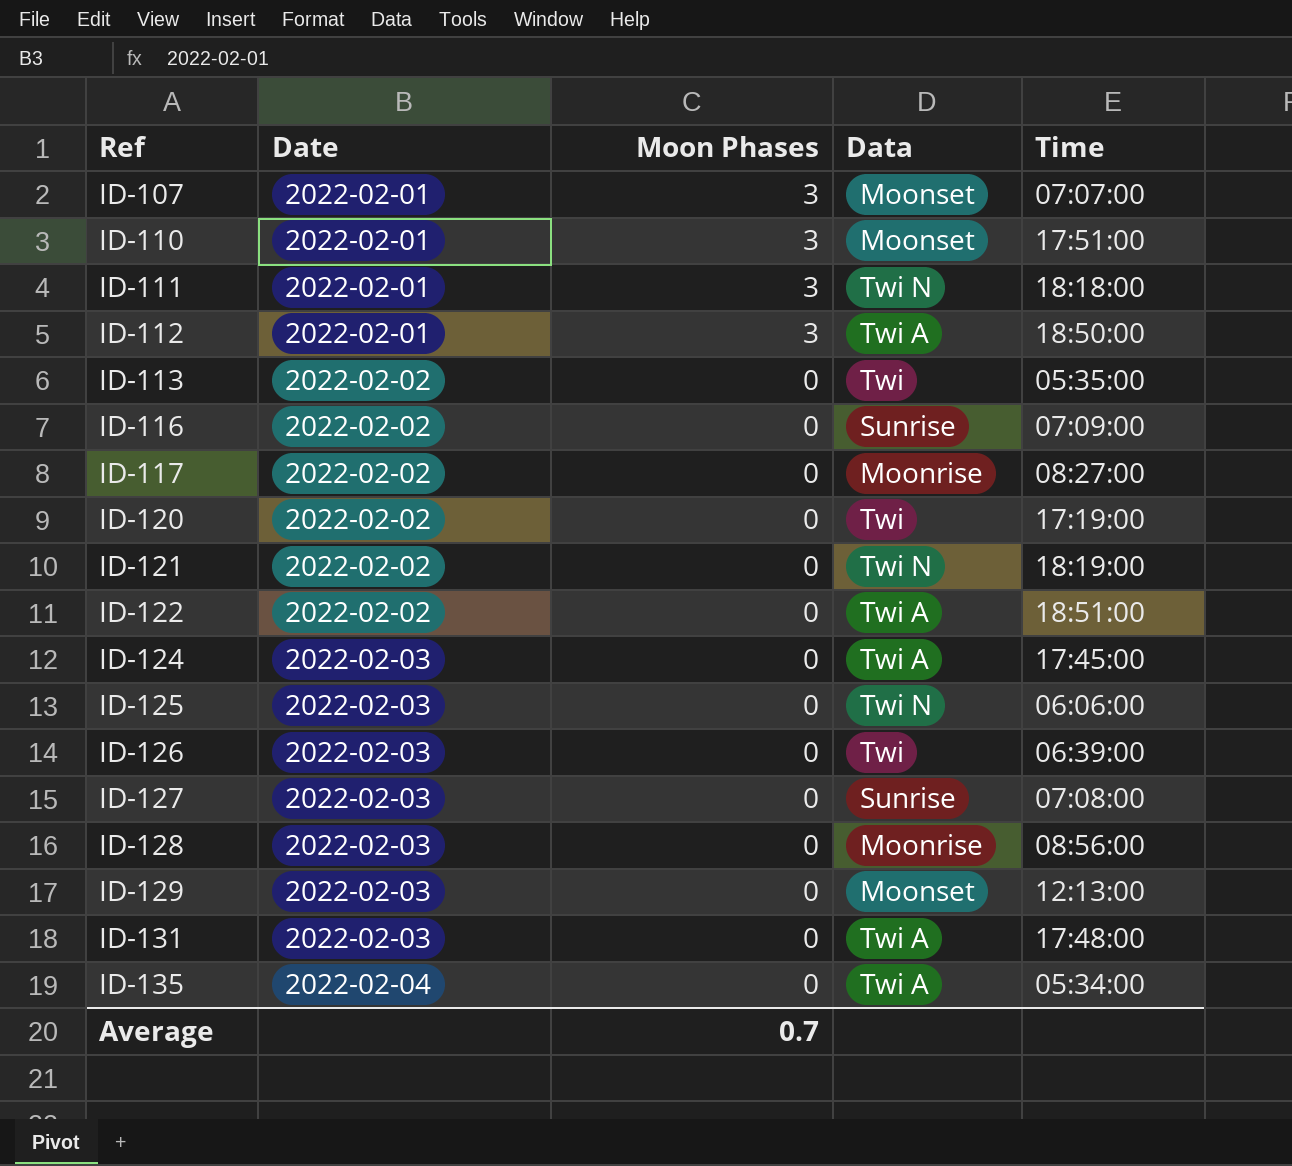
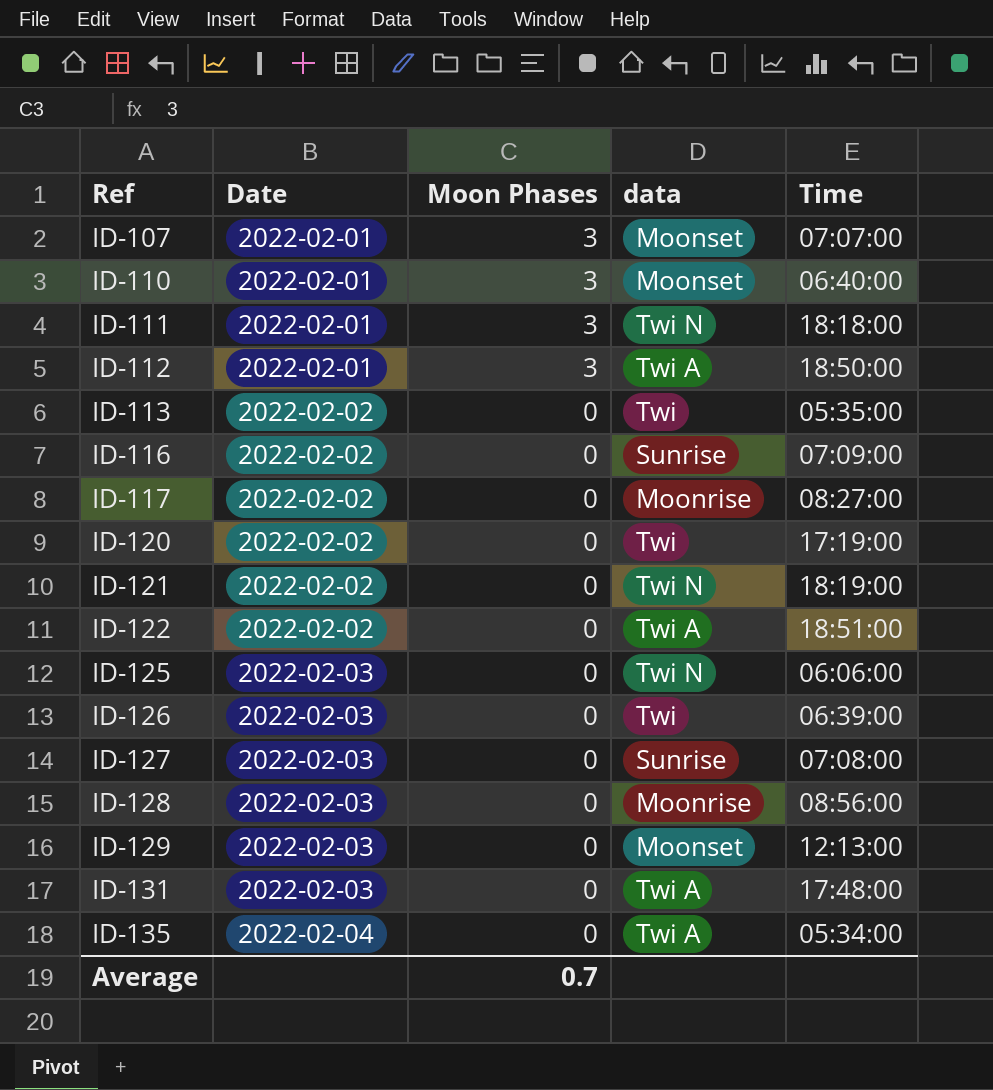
column name: Data -> data
row ID-124: 2022-02-03 | 0 | Twi A | 17:45:00 -> none
ID-110 | Time: 17:51:00 -> 06:40:00

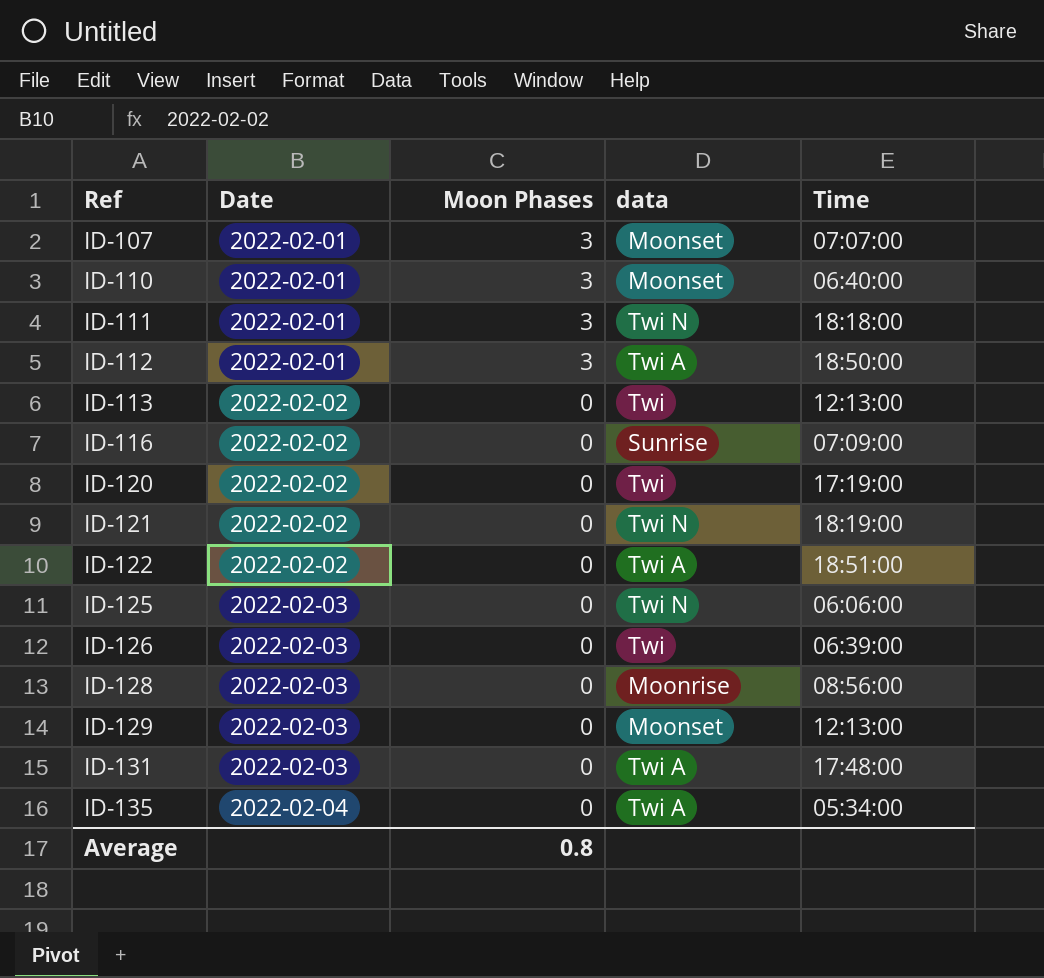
row ID-117: 2022-02-02 | 0 | Moonrise | 08:27:00 -> none
row ID-127: 2022-02-03 | 0 | Sunrise | 07:08:00 -> none
ID-113 | Time: 05:35:00 -> 12:13:00
Average | Moon Phases: 0.7 -> 0.8

